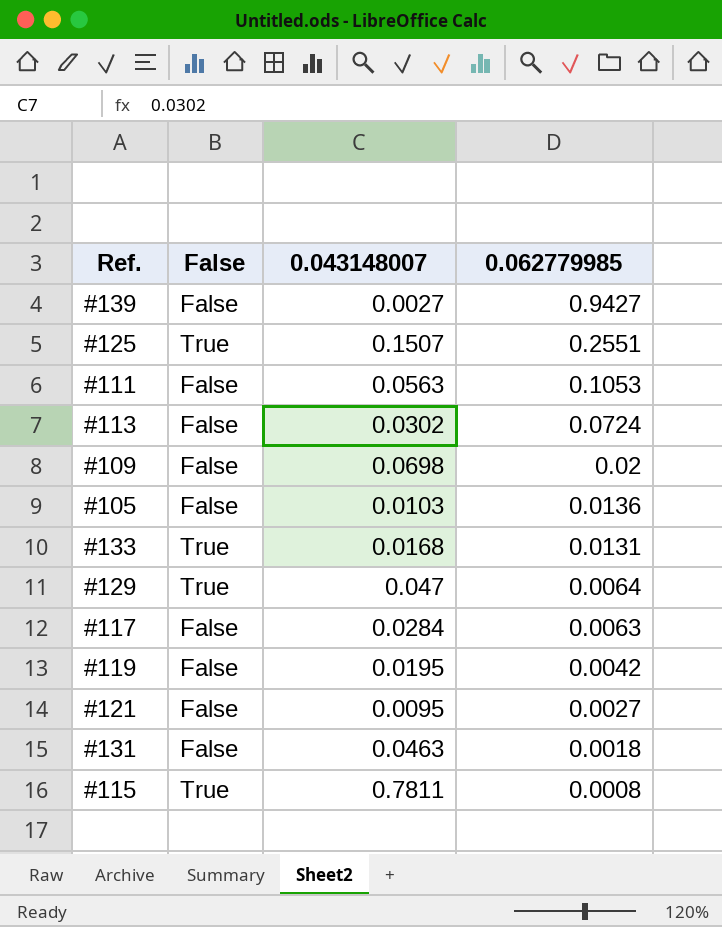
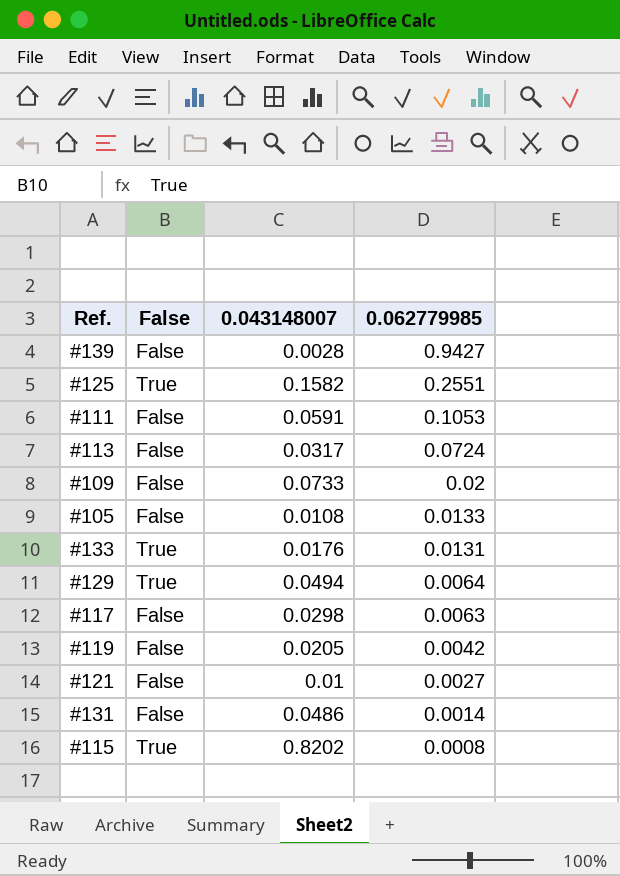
#139 | 0.043148007: 0.0027 -> 0.0028
#125 | 0.043148007: 0.1507 -> 0.1582
#111 | 0.043148007: 0.0563 -> 0.0591
#113 | 0.043148007: 0.0302 -> 0.0317
#109 | 0.043148007: 0.0698 -> 0.0733
#105 | 0.043148007: 0.0103 -> 0.0108
#105 | 0.062779985: 0.0136 -> 0.0133
#133 | 0.043148007: 0.0168 -> 0.0176
#129 | 0.043148007: 0.047 -> 0.0494
#117 | 0.043148007: 0.0284 -> 0.0298
#119 | 0.043148007: 0.0195 -> 0.0205
#121 | 0.043148007: 0.0095 -> 0.01
#131 | 0.043148007: 0.0463 -> 0.0486
#131 | 0.062779985: 0.0018 -> 0.0014
#115 | 0.043148007: 0.7811 -> 0.8202

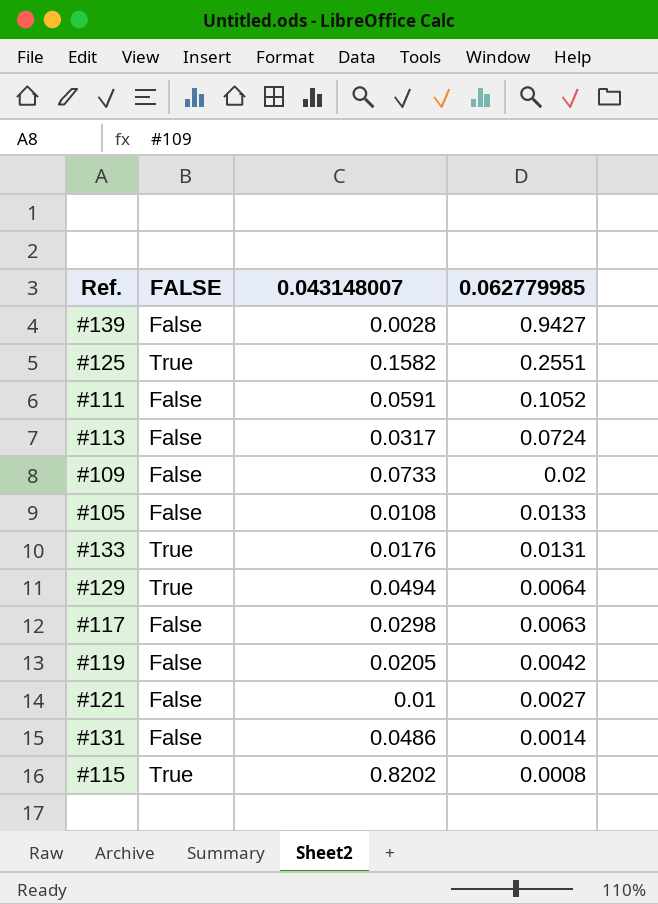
column name: False -> FALSE
#111 | 0.062779985: 0.1053 -> 0.1052

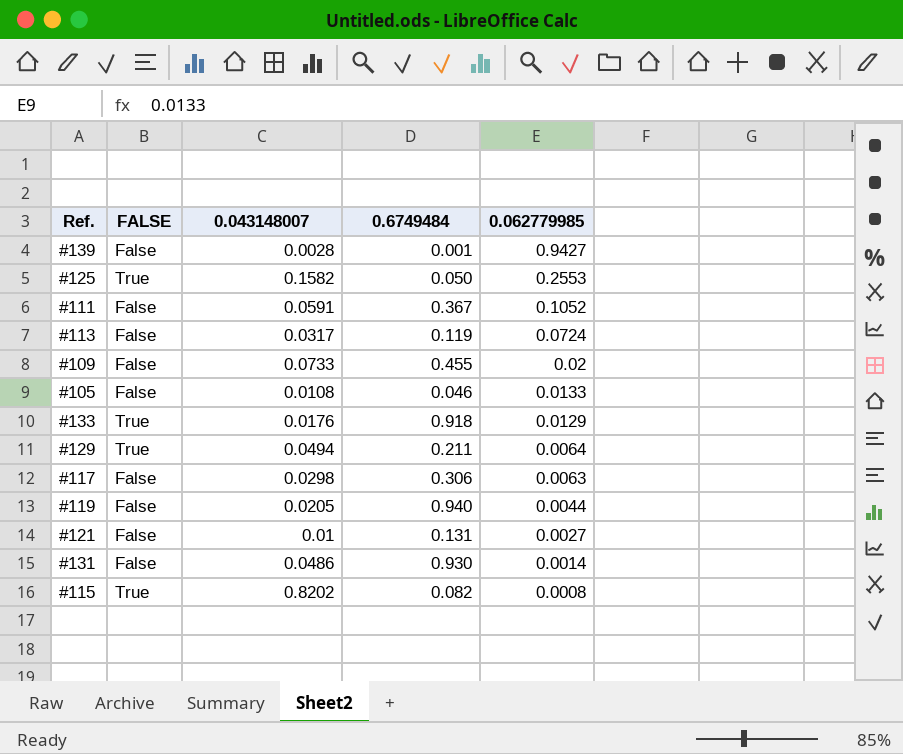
column 0.6749484 | position: none -> 4
#125 | 0.062779985: 0.2551 -> 0.2553
#133 | 0.062779985: 0.0131 -> 0.0129
#119 | 0.062779985: 0.0042 -> 0.0044

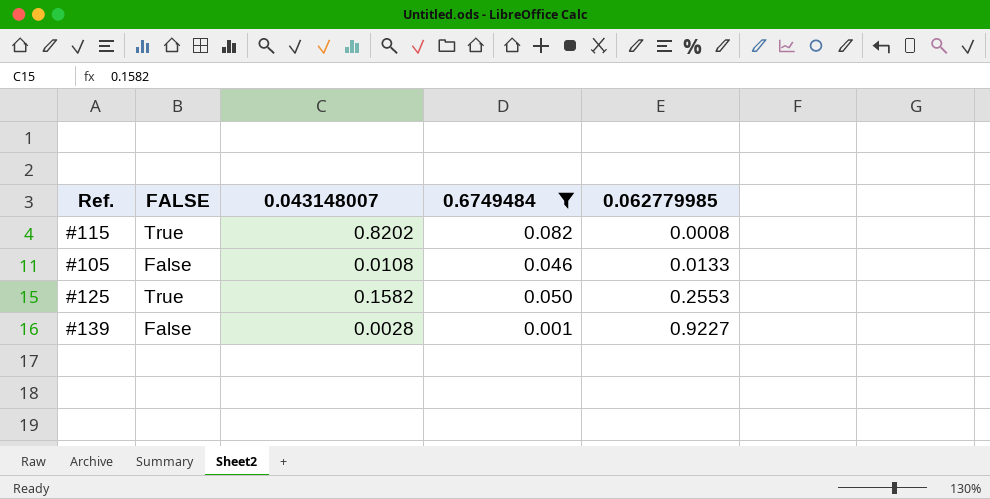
filter: none -> 0.6749484 <= 0.082
row order: 0.062779985 descending -> 0.062779985 ascending
#139 | 0.062779985: 0.9427 -> 0.9227

